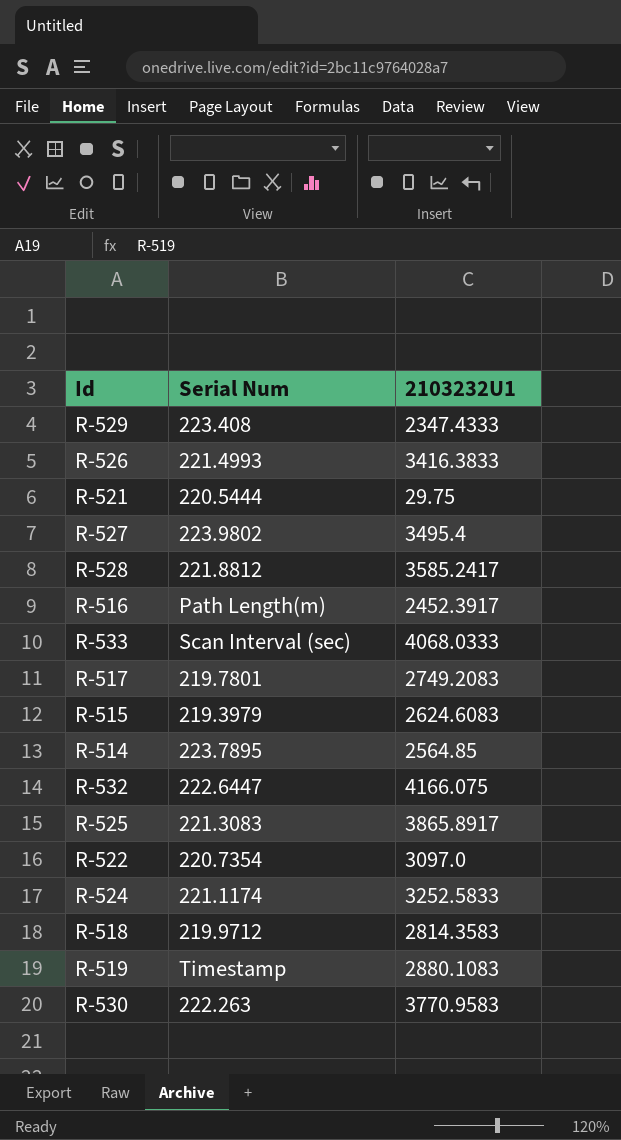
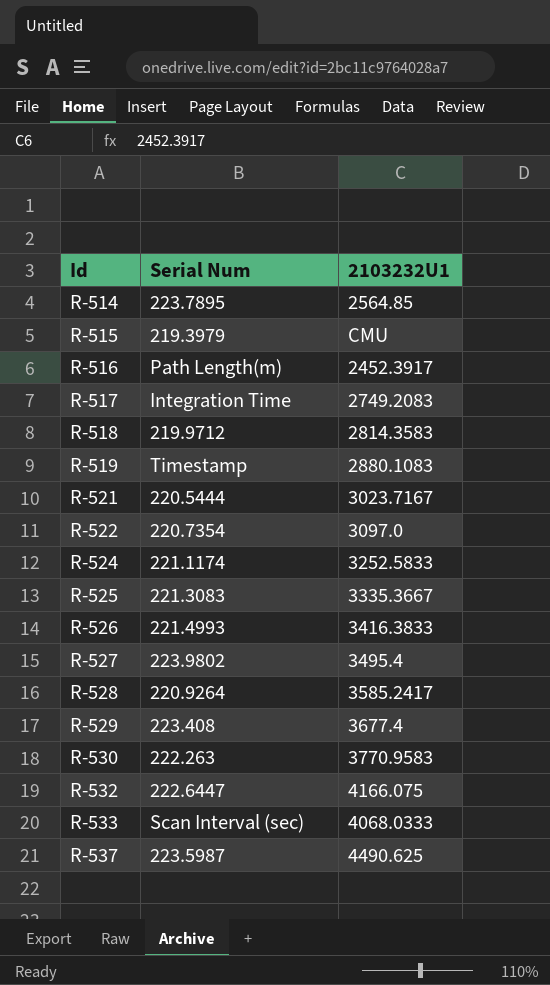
row order: none -> Id ascending
R-515 | 2103232U1: 2624.6083 -> CMU
R-517 | Serial Num: 219.7801 -> Integration Time
R-521 | 2103232U1: 29.75 -> 3023.7167
R-525 | 2103232U1: 3865.8917 -> 3335.3667
R-528 | Serial Num: 221.8812 -> 220.9264
R-529 | 2103232U1: 2347.4333 -> 3677.4
row R-537: none -> 223.5987 | 4490.625

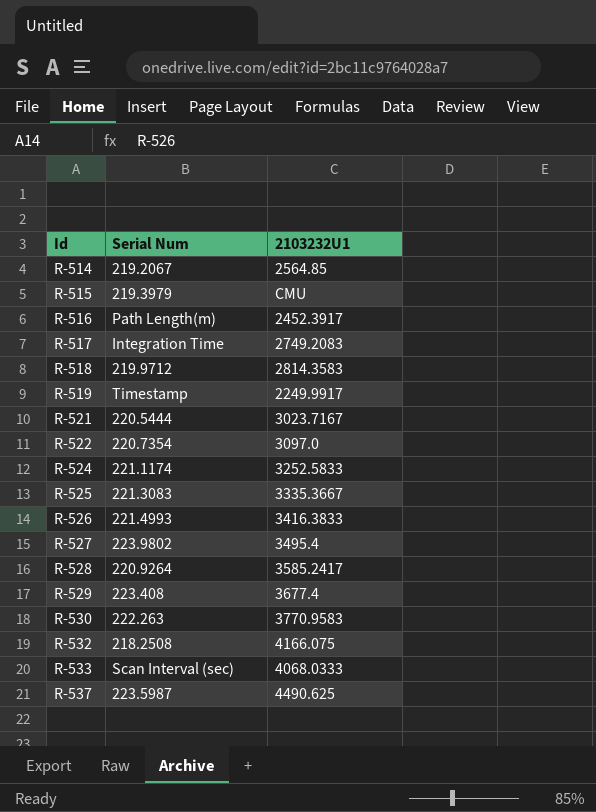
R-514 | Serial Num: 223.7895 -> 219.2067
R-519 | 2103232U1: 2880.1083 -> 2249.9917
R-532 | Serial Num: 222.6447 -> 218.2508

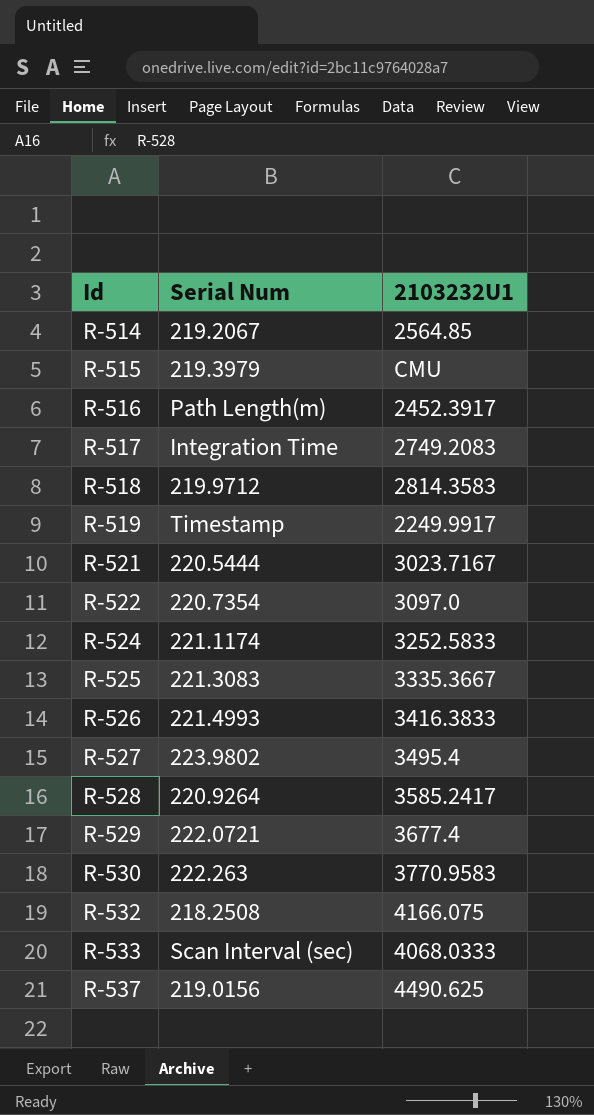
R-529 | Serial Num: 223.408 -> 222.0721
R-537 | Serial Num: 223.5987 -> 219.0156

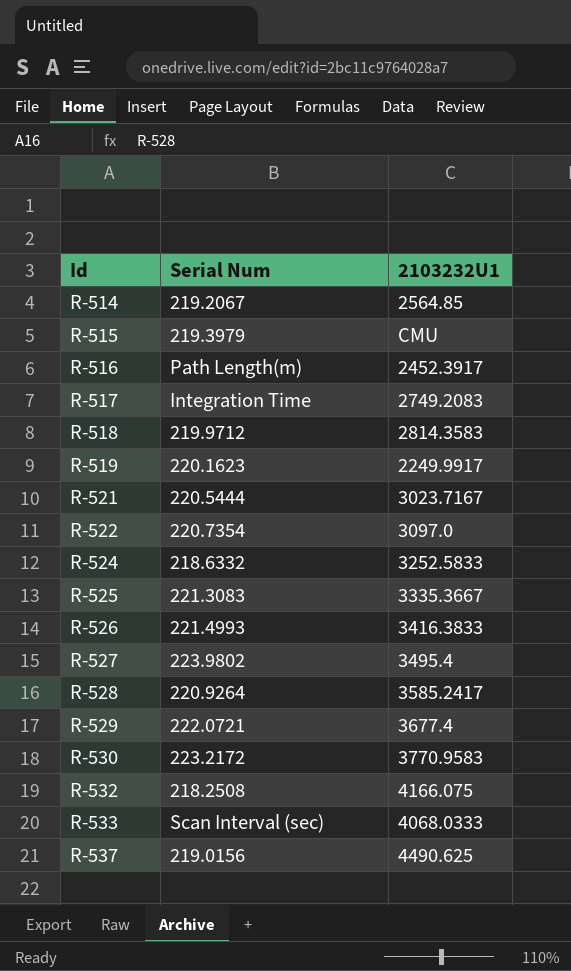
R-519 | Serial Num: Timestamp -> 220.1623
R-524 | Serial Num: 221.1174 -> 218.6332
R-530 | Serial Num: 222.263 -> 223.2172

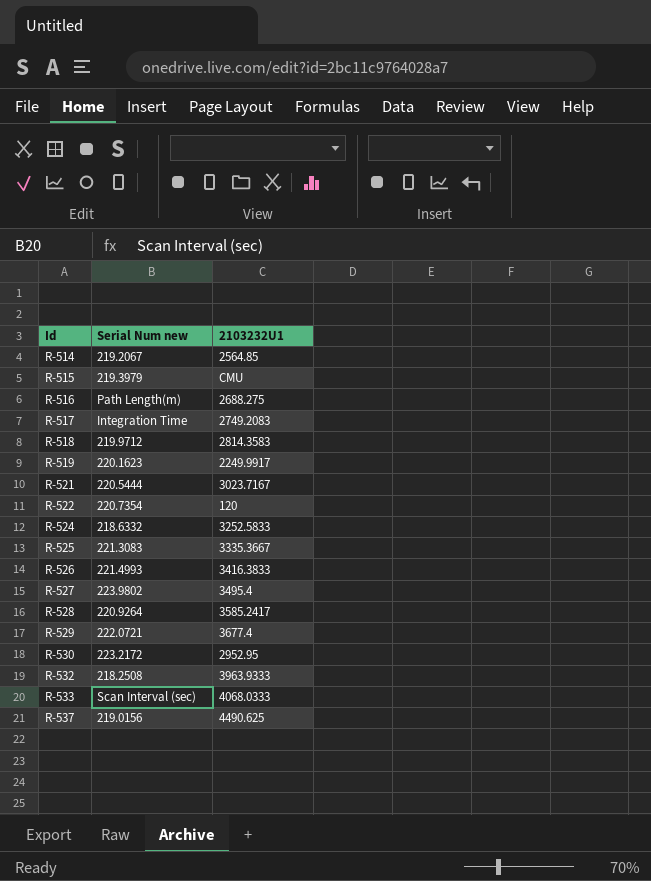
column name: Serial Num -> Serial Num new
R-516 | 2103232U1: 2452.3917 -> 2688.275
R-522 | 2103232U1: 3097.0 -> 120
R-530 | 2103232U1: 3770.9583 -> 2952.95
R-532 | 2103232U1: 4166.075 -> 3963.9333

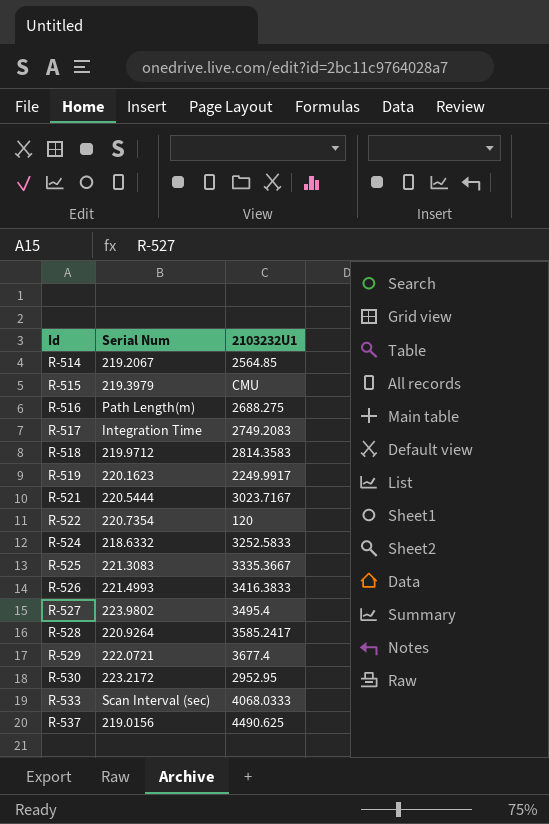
column name: Serial Num new -> Serial Num
row R-532: 218.2508 | 3963.9333 -> none

